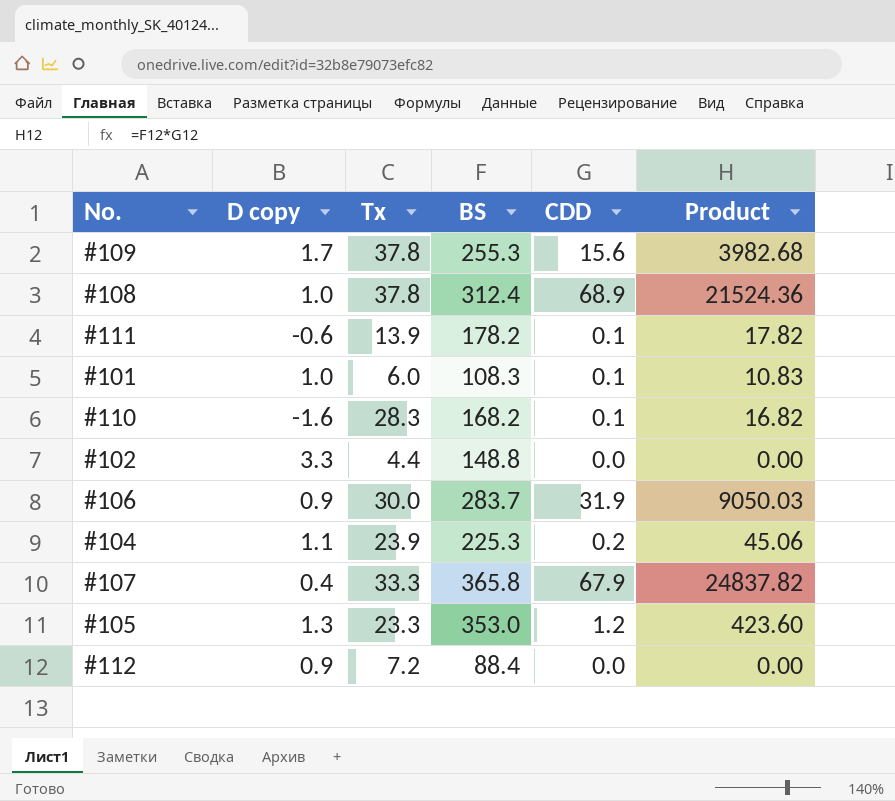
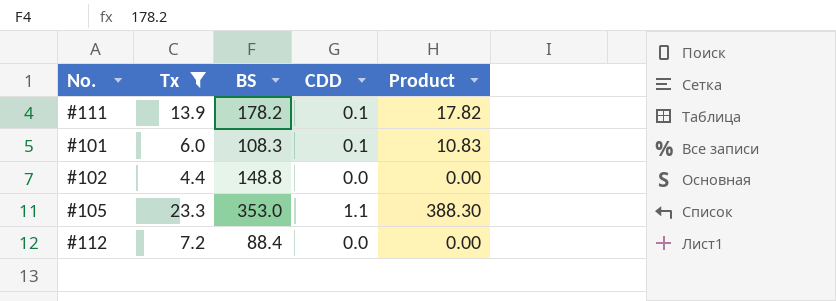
filter: none -> Tx <= 23.3
column D copy | position: 2 -> none
#105 | CDD: 1.2 -> 1.1
#105 | Product: 423.60 -> 388.30

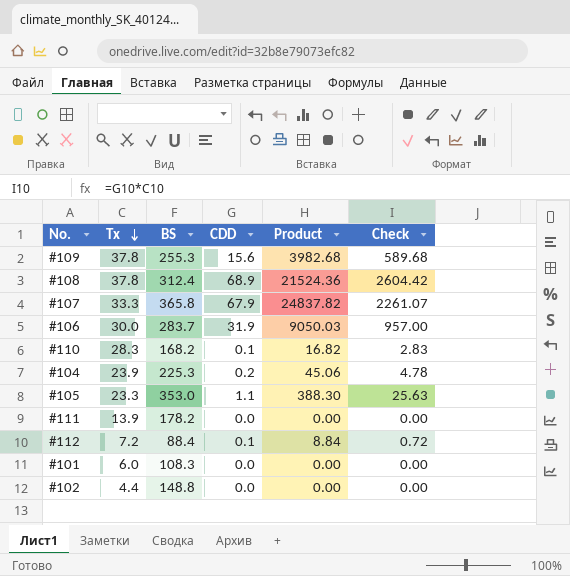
filter: Tx <= 23.3 -> none
row order: none -> Tx descending
column Check | formula: none -> [Tx] * [CDD]
#111 | CDD: 0.1 -> 0.0
#111 | Product: 17.82 -> 0.00
#112 | CDD: 0.0 -> 0.1
#112 | Product: 0.00 -> 8.84
#101 | CDD: 0.1 -> 0.0
#101 | Product: 10.83 -> 0.00

